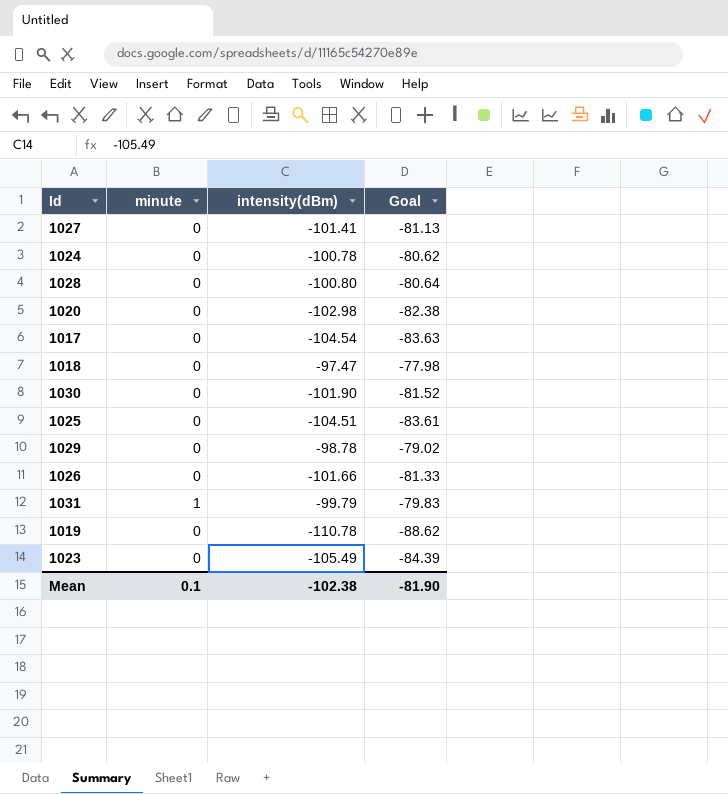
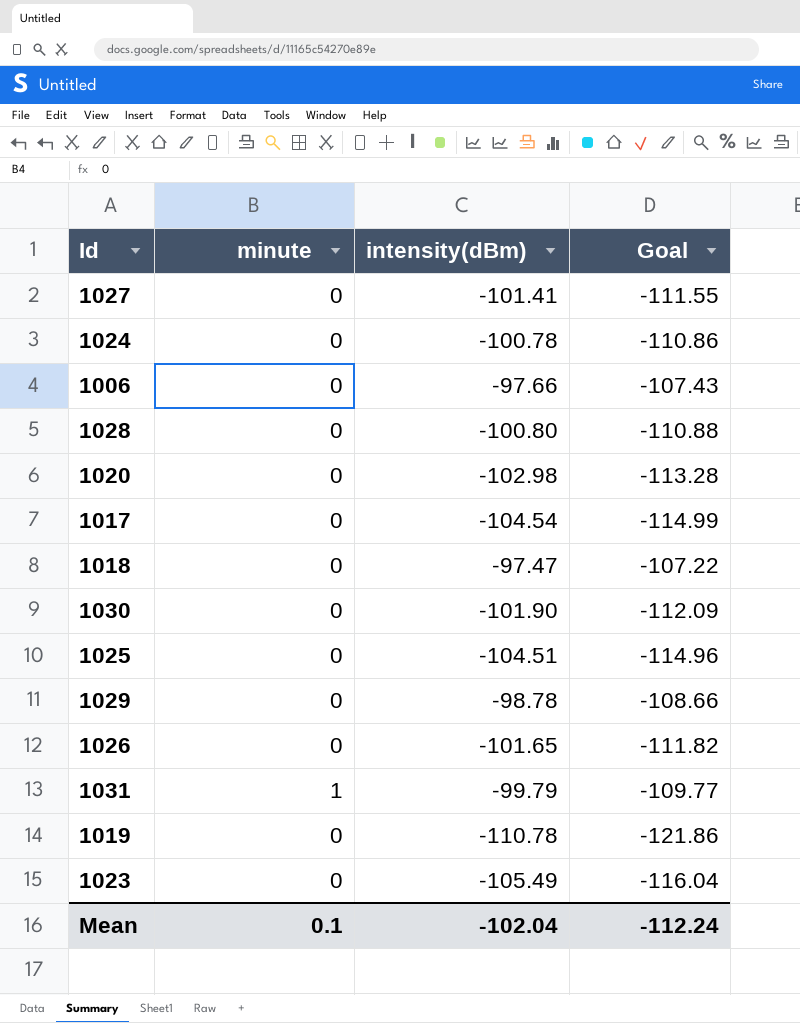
column Goal | formula: [intensity(dBm)] * 0.8 -> [intensity(dBm)] * 1.1
row 1006: none -> 0 | -97.66 | -107.43
1026 | intensity(dBm): -101.66 -> -101.65
Mean | intensity(dBm): -102.38 -> -102.04
Mean | Goal: -81.90 -> -112.24

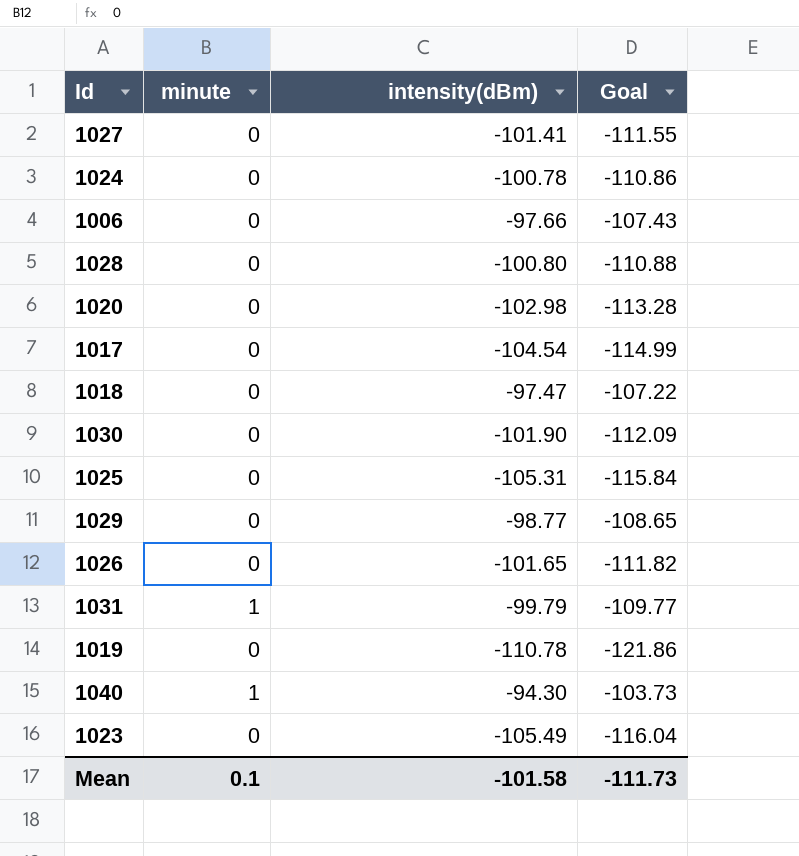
1025 | intensity(dBm): -104.51 -> -105.31
1025 | Goal: -114.96 -> -115.84
1029 | intensity(dBm): -98.78 -> -98.77
1029 | Goal: -108.66 -> -108.65
row 1040: none -> 1 | -94.30 | -103.73
Mean | intensity(dBm): -102.04 -> -101.58
Mean | Goal: -112.24 -> -111.73

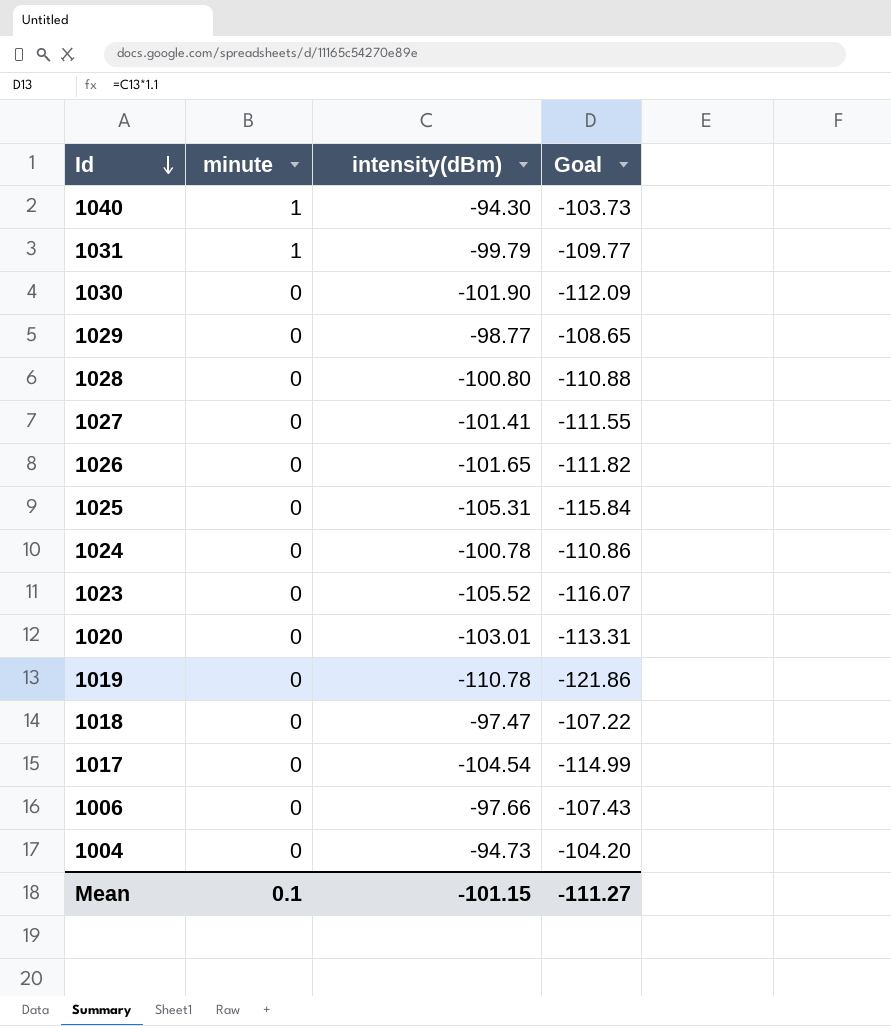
row order: none -> Id descending
1023 | intensity(dBm): -105.49 -> -105.52
1023 | Goal: -116.04 -> -116.07
1020 | intensity(dBm): -102.98 -> -103.01
1020 | Goal: -113.28 -> -113.31
row 1004: none -> 0 | -94.73 | -104.20
Mean | intensity(dBm): -101.58 -> -101.15
Mean | Goal: -111.73 -> -111.27

